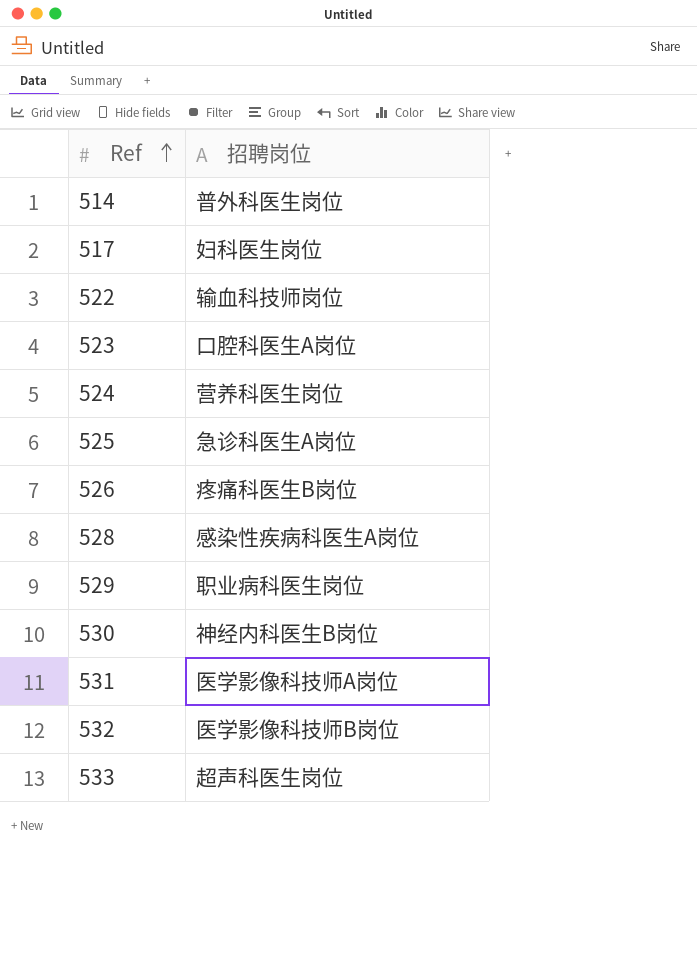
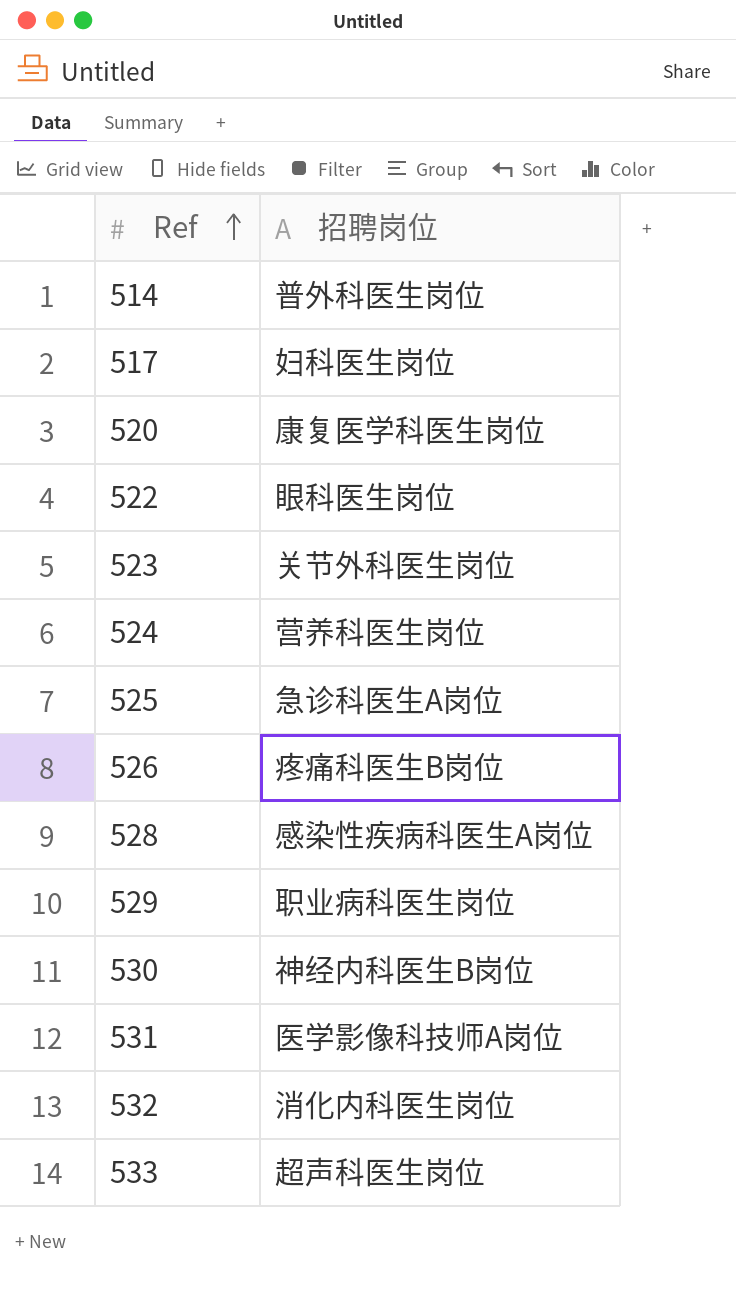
row 520: none -> 康复医学科医生岗位
522 | 招聘岗位: 输血科技师岗位 -> 眼科医生岗位
523 | 招聘岗位: 口腔科医生A岗位 -> 关节外科医生岗位
532 | 招聘岗位: 医学影像科技师B岗位 -> 消化内科医生岗位

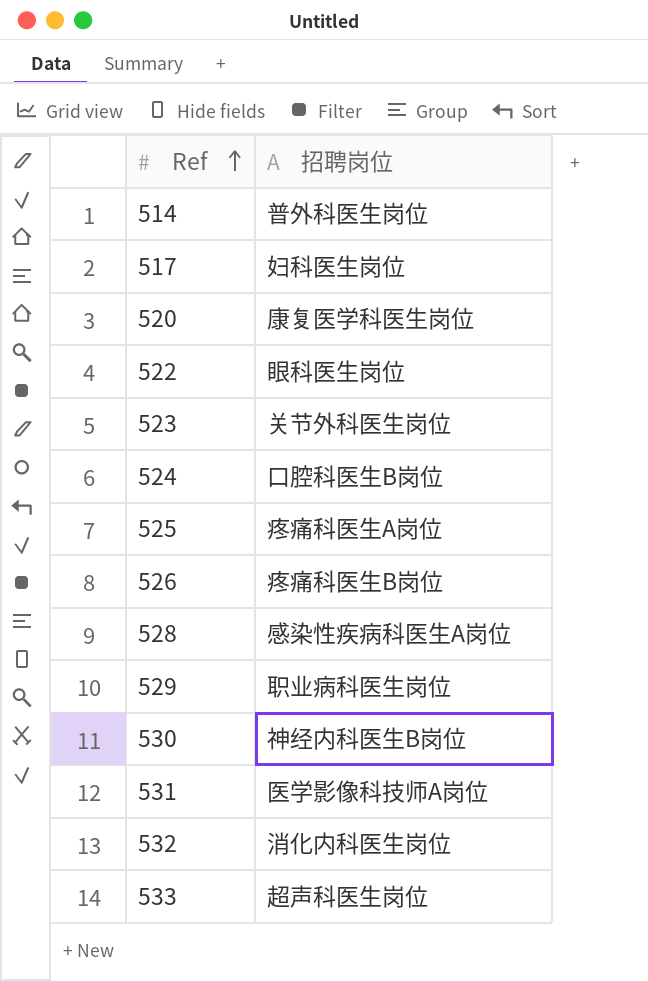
524 | 招聘岗位: 营养科医生岗位 -> 口腔科医生B岗位
525 | 招聘岗位: 急诊科医生A岗位 -> 疼痛科医生A岗位

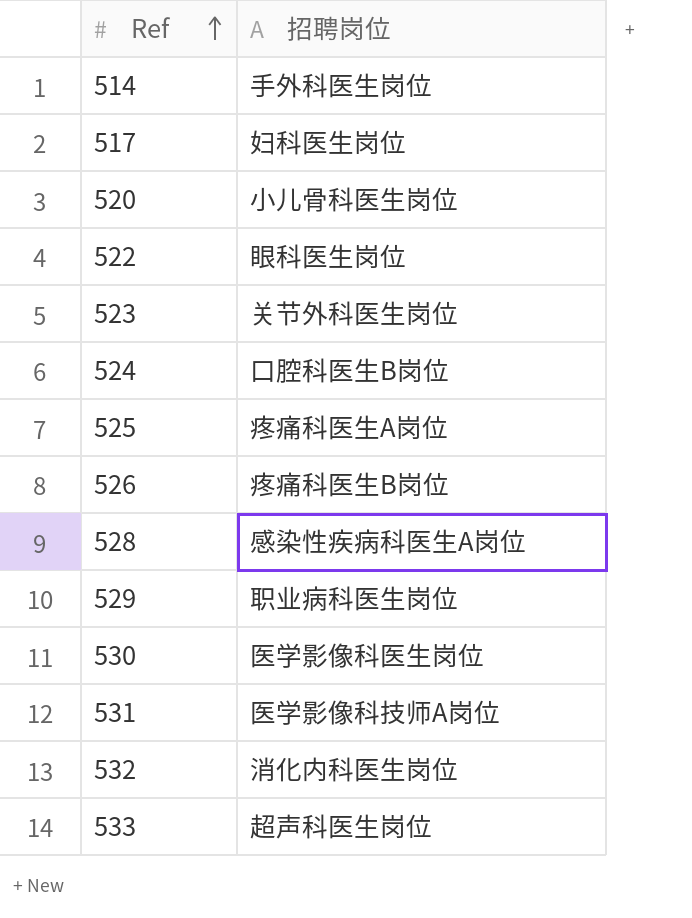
514 | 招聘岗位: 普外科医生岗位 -> 手外科医生岗位
520 | 招聘岗位: 康复医学科医生岗位 -> 小儿骨科医生岗位
530 | 招聘岗位: 神经内科医生B岗位 -> 医学影像科医生岗位

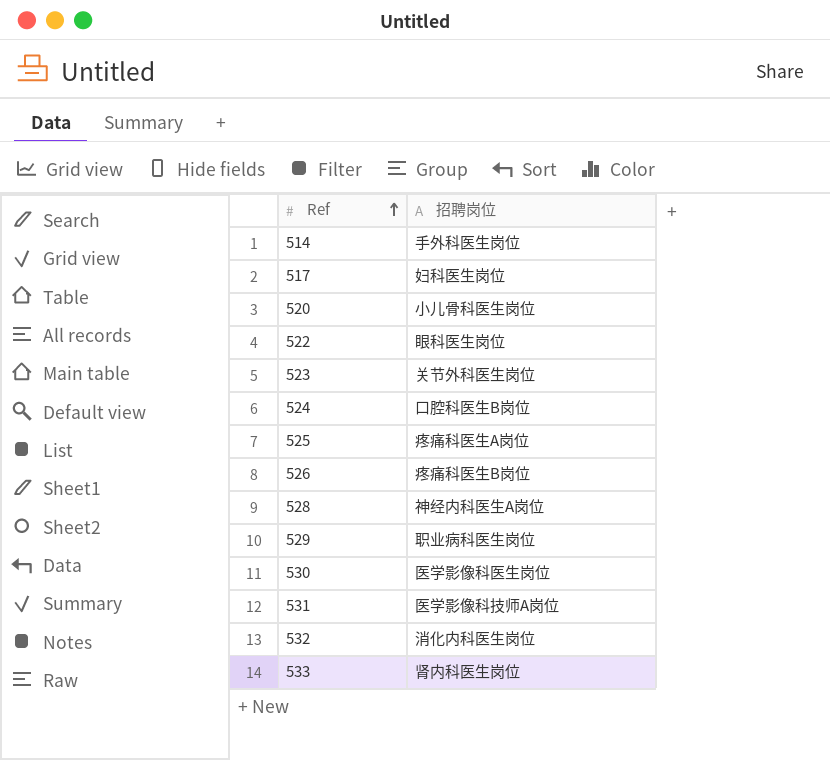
528 | 招聘岗位: 感染性疾病科医生A岗位 -> 神经内科医生A岗位
533 | 招聘岗位: 超声科医生岗位 -> 肾内科医生岗位

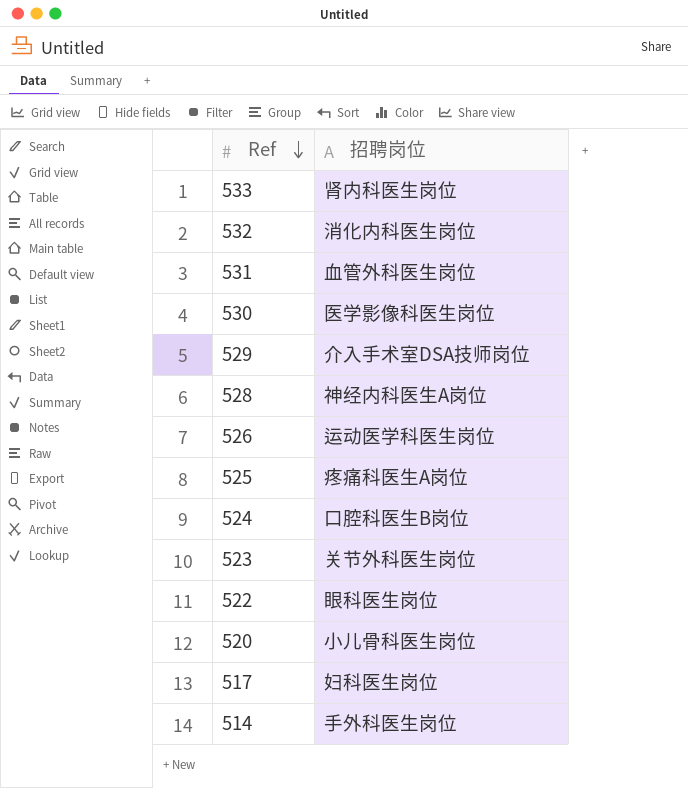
row order: Ref ascending -> Ref descending
531 | 招聘岗位: 医学影像科技师A岗位 -> 血管外科医生岗位
529 | 招聘岗位: 职业病科医生岗位 -> 介入手术室DSA技师岗位
526 | 招聘岗位: 疼痛科医生B岗位 -> 运动医学科医生岗位

